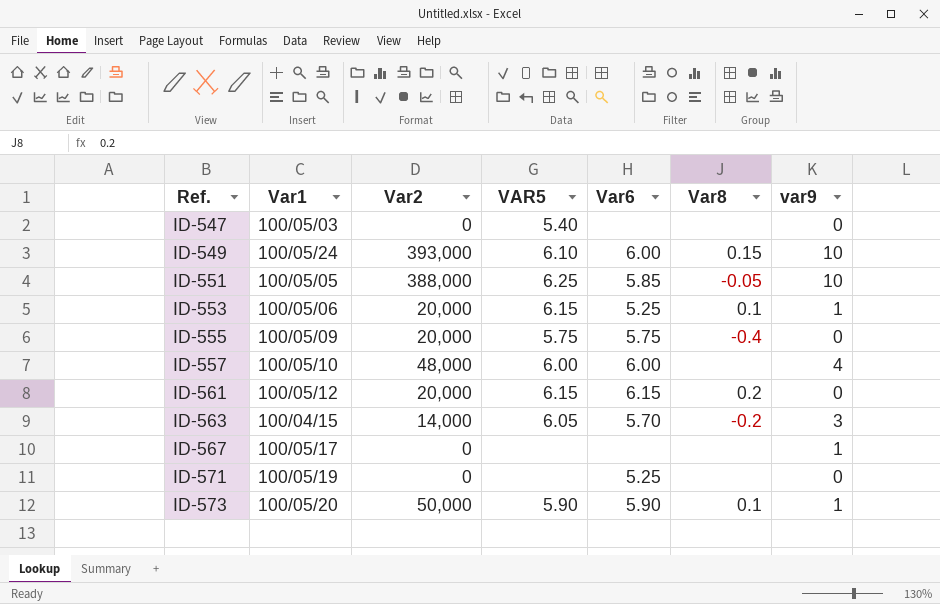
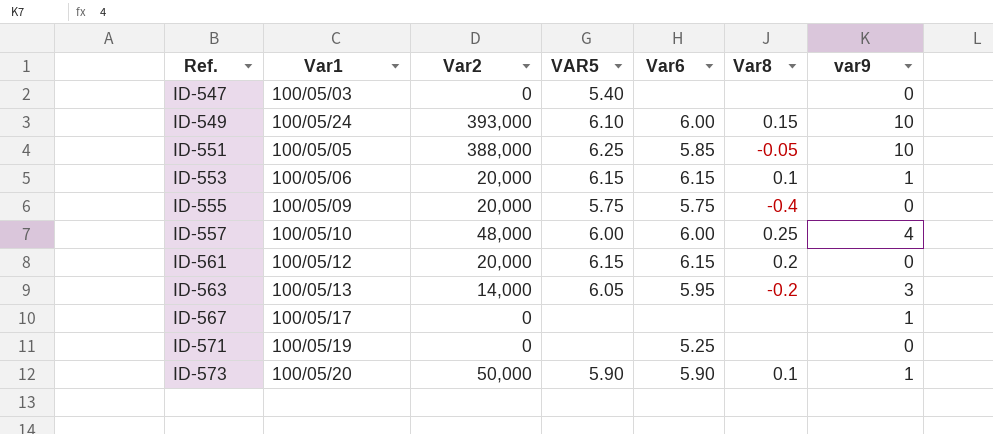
ID-553 | Var6: 5.25 -> 6.15
ID-557 | Var8: none -> 0.25
ID-563 | Var1: 100/04/15 -> 100/05/13
ID-563 | Var6: 5.70 -> 5.95

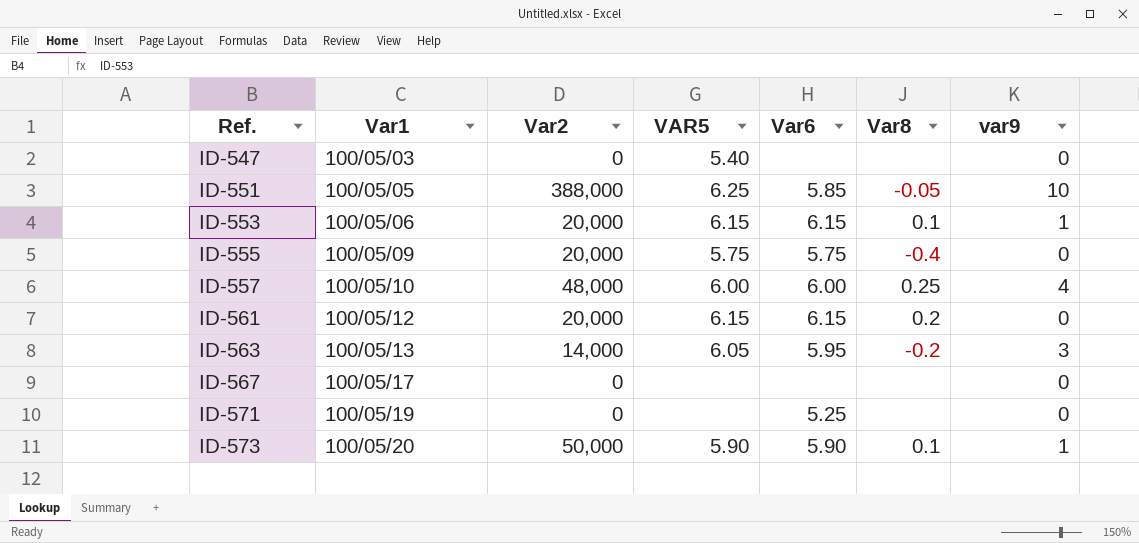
row ID-549: 100/05/24 | 393,000 | 6.10 | 6.00 | 0.15 | 10 -> none
ID-567 | var9: 1 -> 0

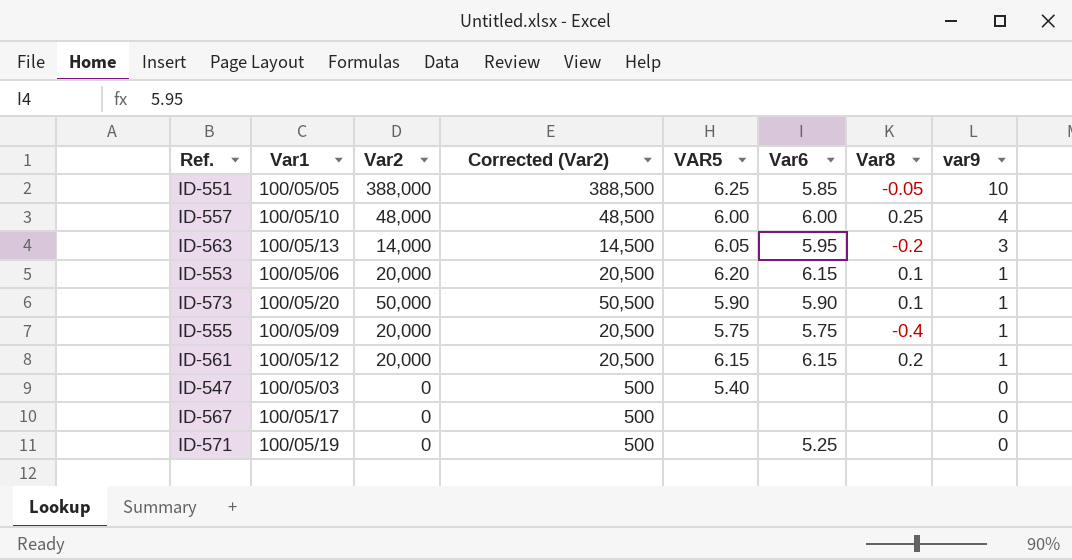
row order: Ref. ascending -> var9 descending
column Corrected (Var2) | formula: none -> [Var2] + 500
ID-553 | VAR5: 6.15 -> 6.20
ID-555 | var9: 0 -> 1
ID-561 | var9: 0 -> 1

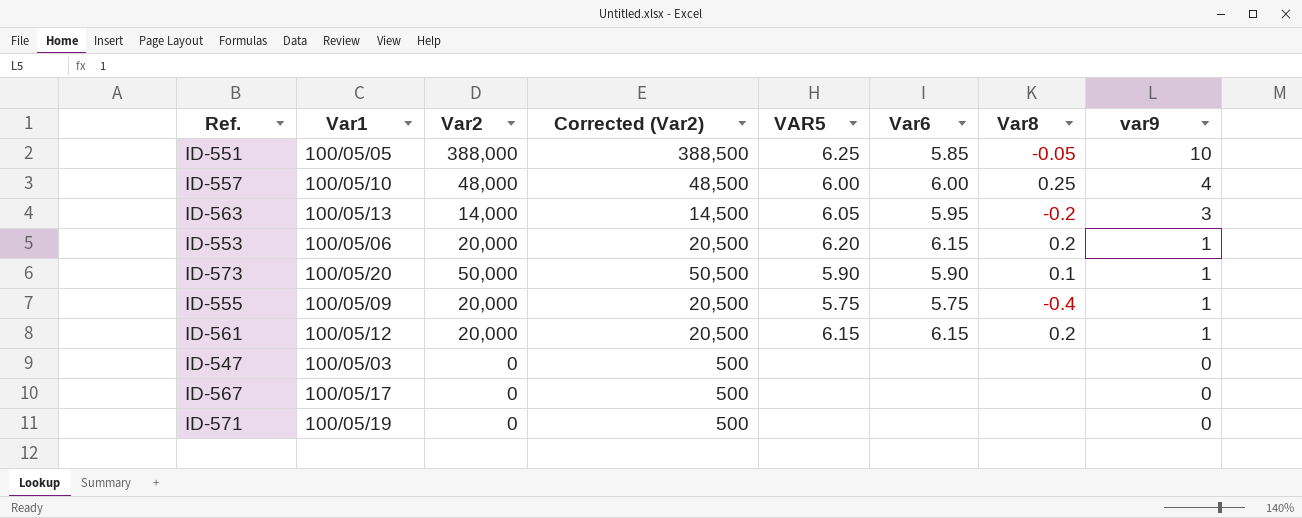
ID-553 | Var8: 0.1 -> 0.2
ID-547 | VAR5: 5.40 -> none
ID-571 | Var6: 5.25 -> none

